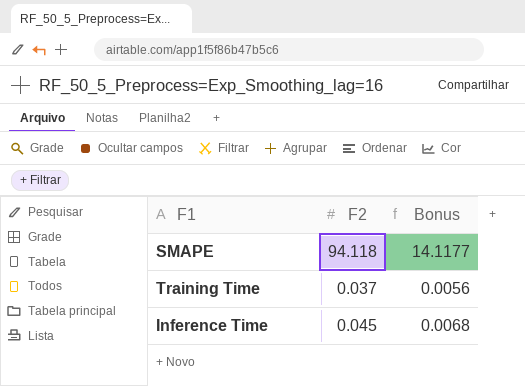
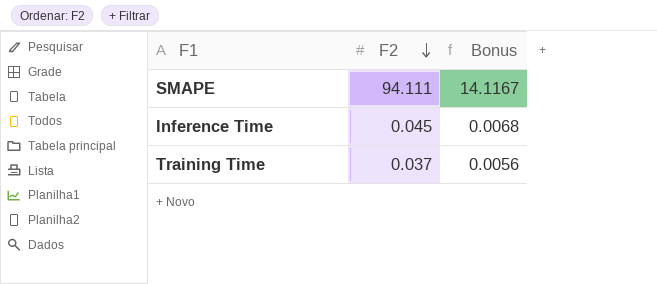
row order: none -> F2 descending
SMAPE | F2: 94.118 -> 94.111
SMAPE | Bonus: 14.1177 -> 14.1167

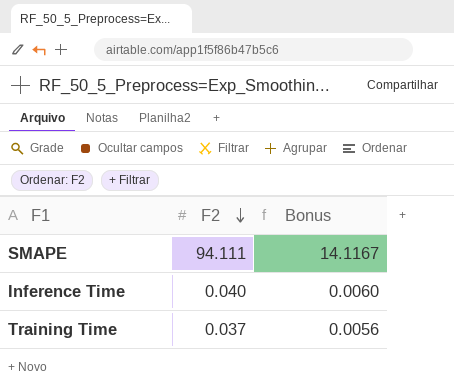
Inference Time | F2: 0.045 -> 0.040
Inference Time | Bonus: 0.0068 -> 0.0060

